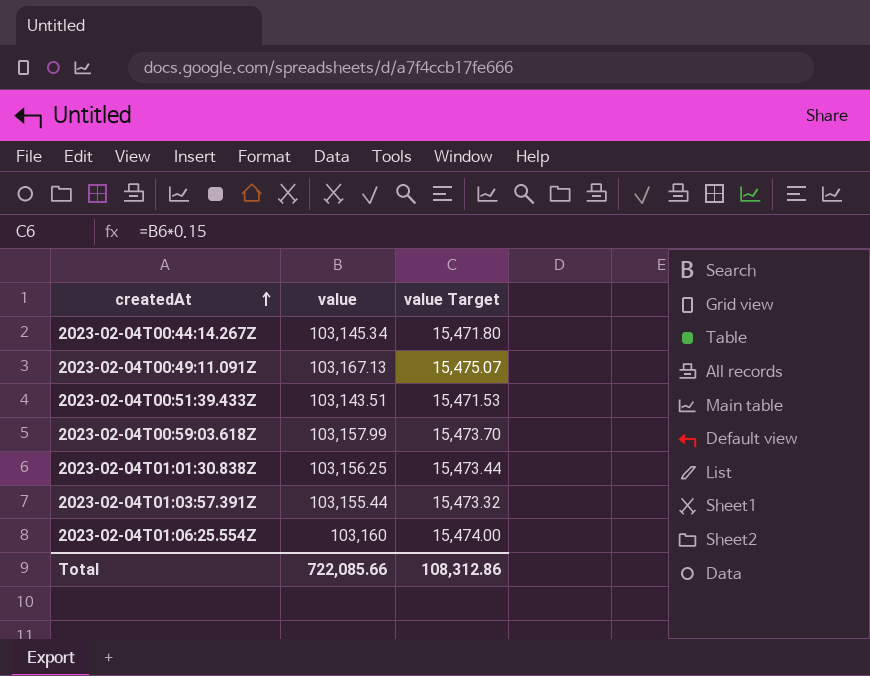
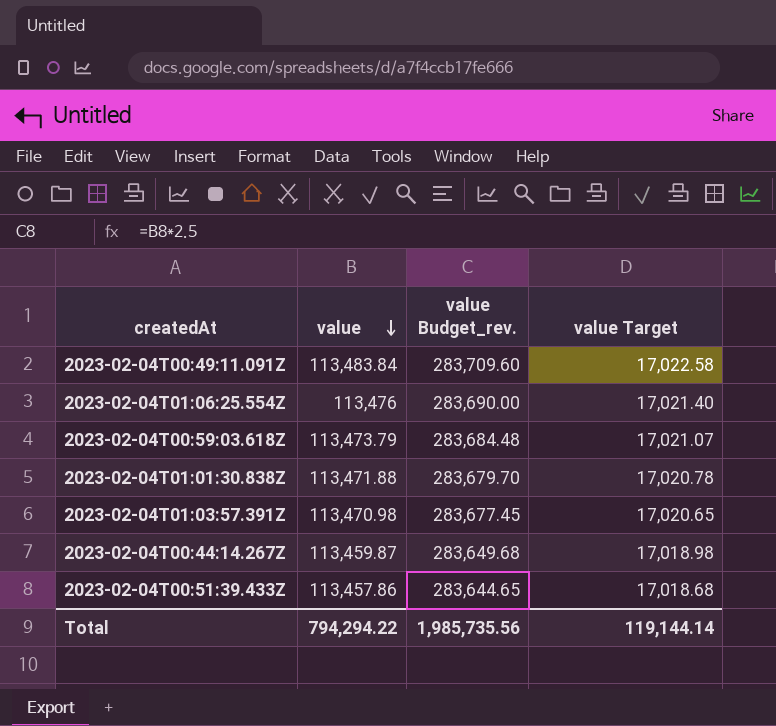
row order: createdAt ascending -> value descending
column value Budget_rev. | formula: none -> [value] * 2.5
2023-02-04T00:49:11.091Z | value: 103,167.13 -> 113,483.84
2023-02-04T00:49:11.091Z | value Target: 15,475.07 -> 17,022.58
2023-02-04T01:06:25.554Z | value: 103,160 -> 113,476
2023-02-04T01:06:25.554Z | value Target: 15,474.00 -> 17,021.40
2023-02-04T00:59:03.618Z | value: 103,157.99 -> 113,473.79
2023-02-04T00:59:03.618Z | value Target: 15,473.70 -> 17,021.07
2023-02-04T01:01:30.838Z | value: 103,156.25 -> 113,471.88
2023-02-04T01:01:30.838Z | value Target: 15,473.44 -> 17,020.78
2023-02-04T01:03:57.391Z | value: 103,155.44 -> 113,470.98
2023-02-04T01:03:57.391Z | value Target: 15,473.32 -> 17,020.65
2023-02-04T00:44:14.267Z | value: 103,145.34 -> 113,459.87
2023-02-04T00:44:14.267Z | value Target: 15,471.80 -> 17,018.98
2023-02-04T00:51:39.433Z | value: 103,143.51 -> 113,457.86
2023-02-04T00:51:39.433Z | value Target: 15,471.53 -> 17,018.68
Total | value: 722,085.66 -> 794,294.22
Total | value Target: 108,312.86 -> 119,144.14

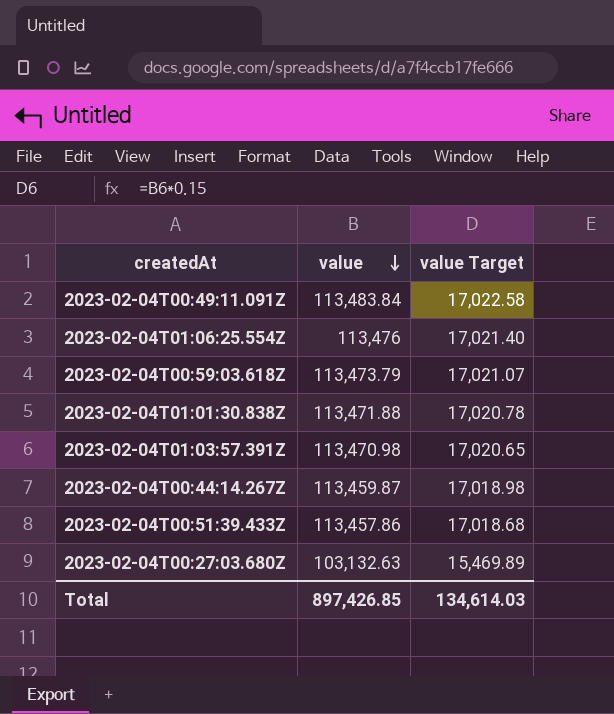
column value Budget_rev. | formula: [value] * 2.5 -> none
row 2023-02-04T00:27:03.680Z: none -> 103,132.63 | 15,469.89
Total | value: 794,294.22 -> 897,426.85
Total | value Target: 119,144.14 -> 134,614.03

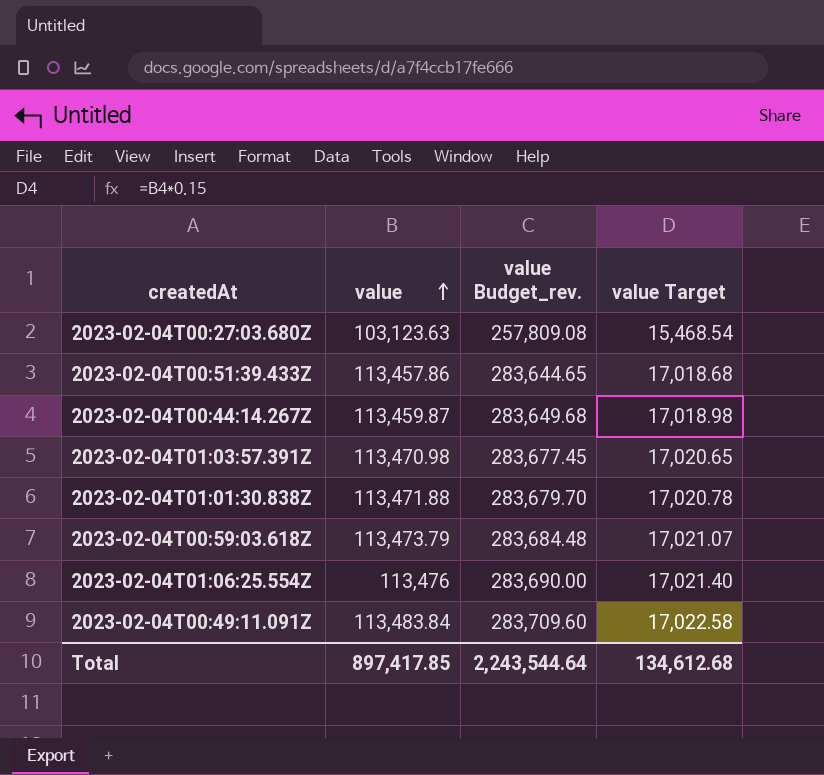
row order: value descending -> value ascending
column value Budget_rev. | formula: none -> [value] * 2.5
2023-02-04T00:27:03.680Z | value: 103,132.63 -> 103,123.63
2023-02-04T00:27:03.680Z | value Target: 15,469.89 -> 15,468.54
Total | value: 897,426.85 -> 897,417.85
Total | value Target: 134,614.03 -> 134,612.68

